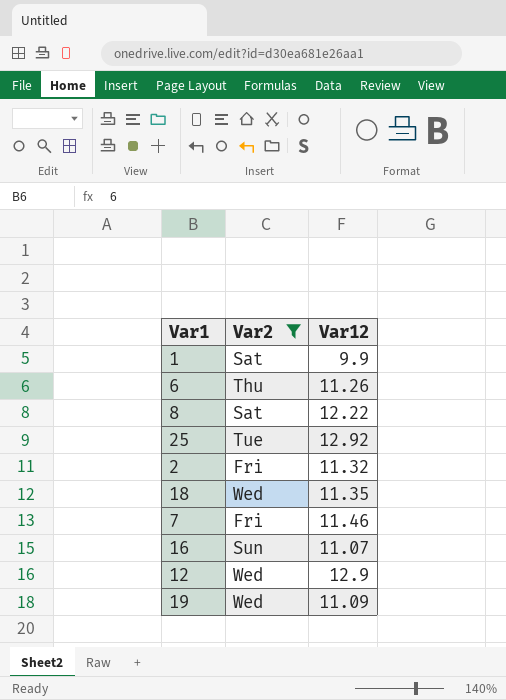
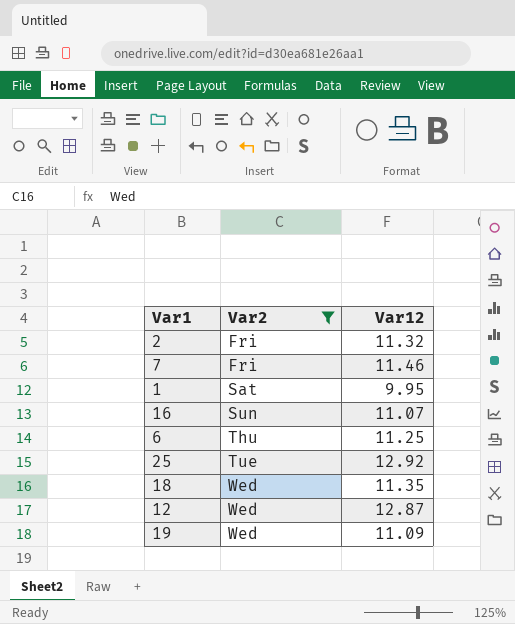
row order: none -> Var2 ascending
row 8: Sat | 12.22 -> none
1 | Var12: 9.9 -> 9.95
6 | Var12: 11.26 -> 11.25
12 | Var12: 12.9 -> 12.87

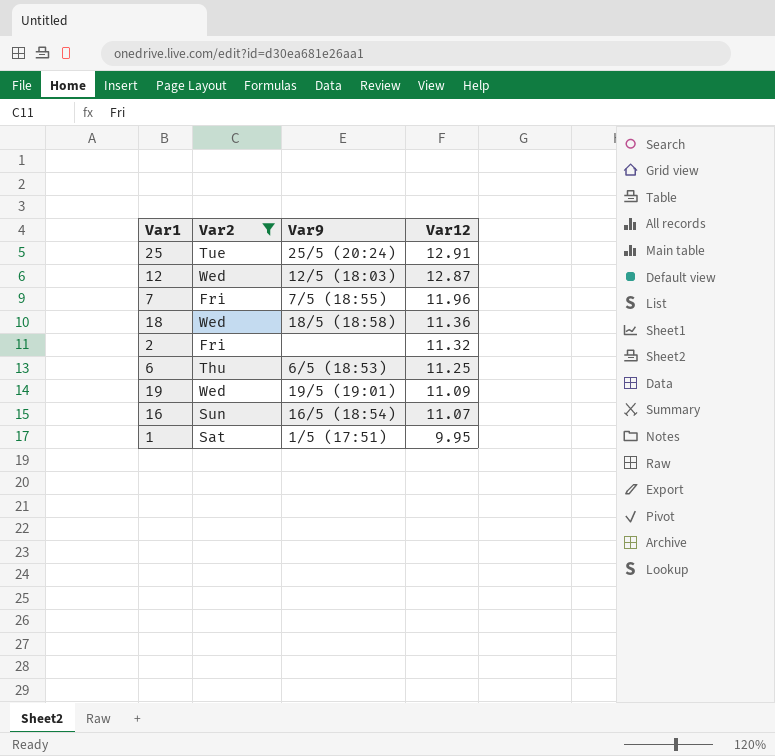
row order: Var2 ascending -> Var12 descending
column Var9 | position: none -> 3
25 | Var12: 12.92 -> 12.91
7 | Var12: 11.46 -> 11.96
18 | Var12: 11.35 -> 11.36

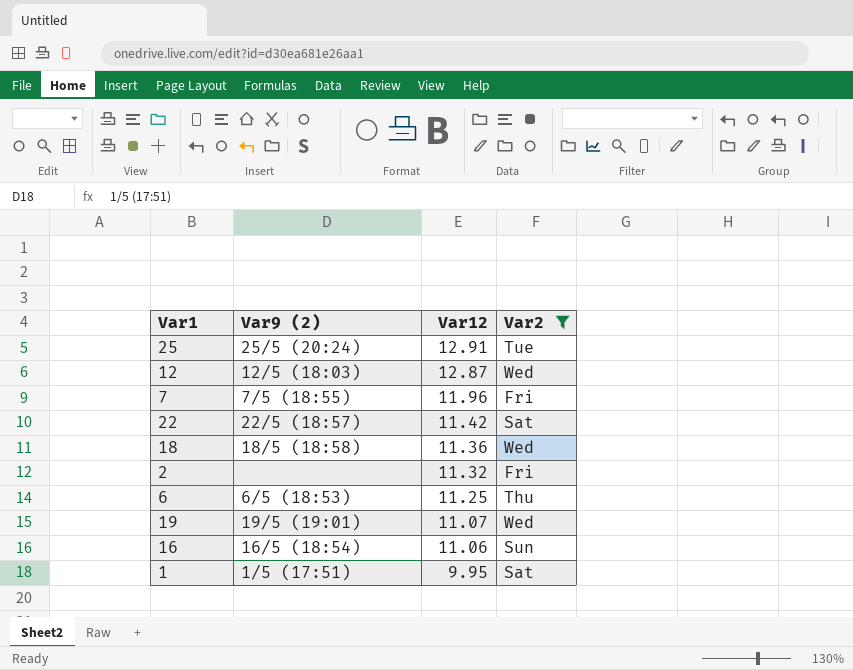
column name: Var9 -> Var9 (2)
column Var2 | position: 2 -> 4
row 22: none -> 22/5 (18:57) | 11.42 | Sat
19 | Var12: 11.09 -> 11.07
16 | Var12: 11.07 -> 11.06

